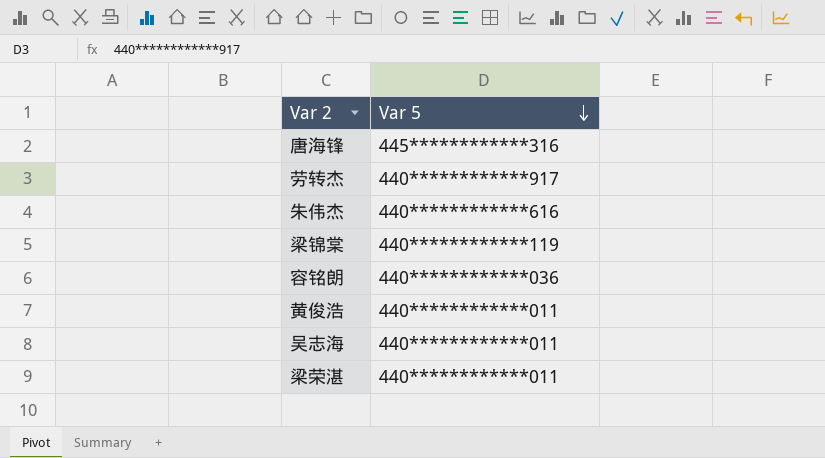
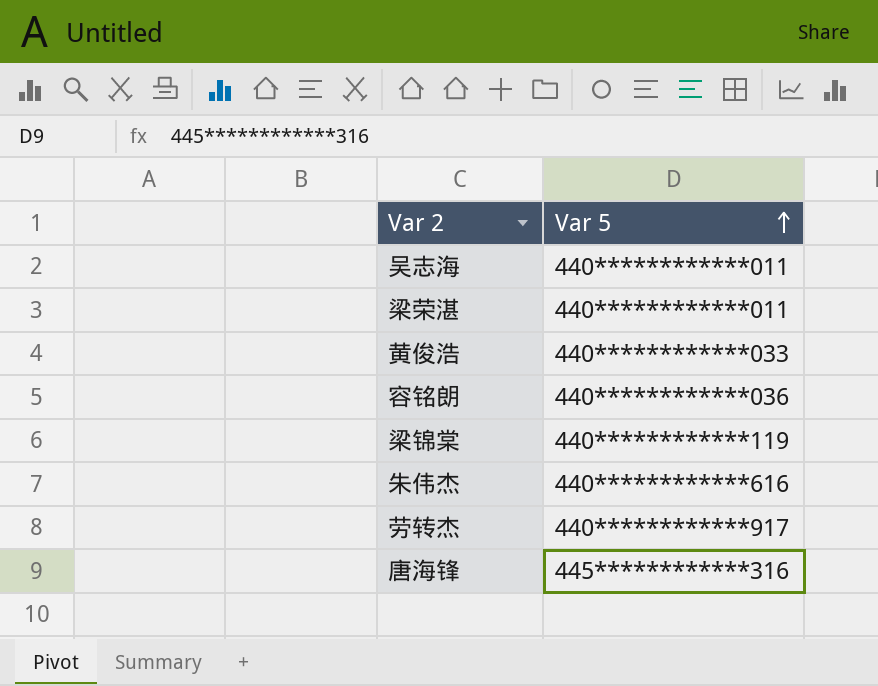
row order: Var 5 descending -> Var 5 ascending
黄俊浩 | Var 5: 440************011 -> 440************033

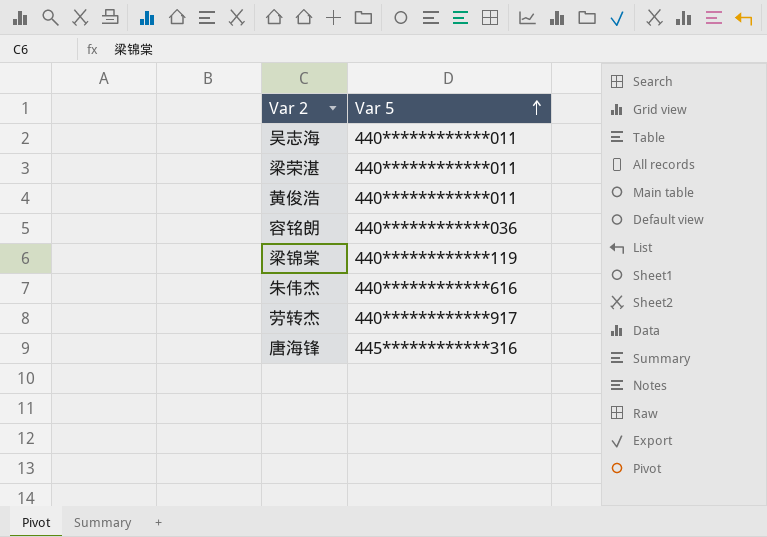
黄俊浩 | Var 5: 440************033 -> 440************011

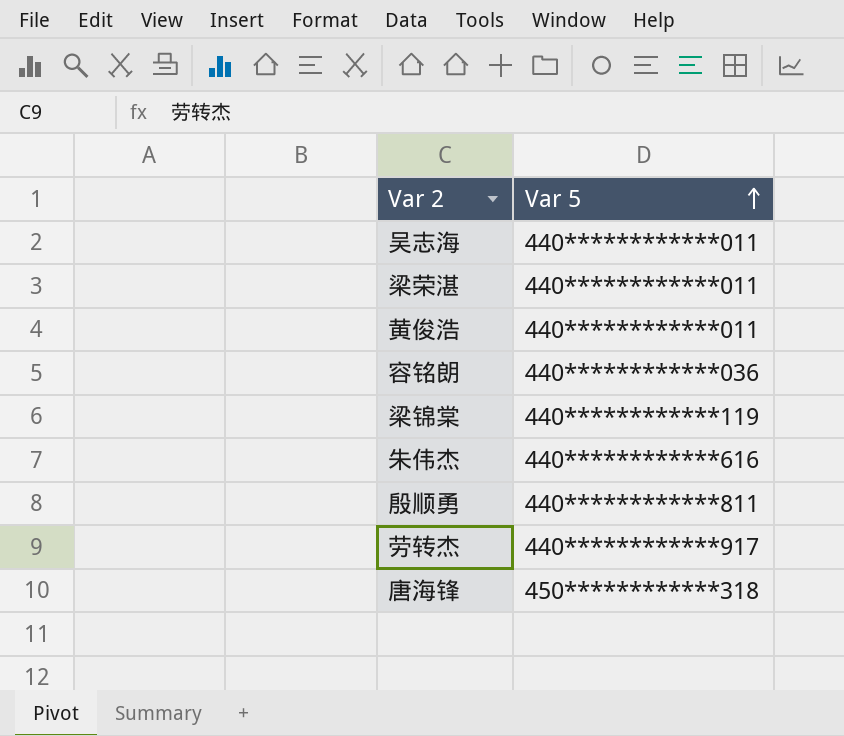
row 殷顺勇: none -> 440************811
唐海锋 | Var 5: 445************316 -> 450************318

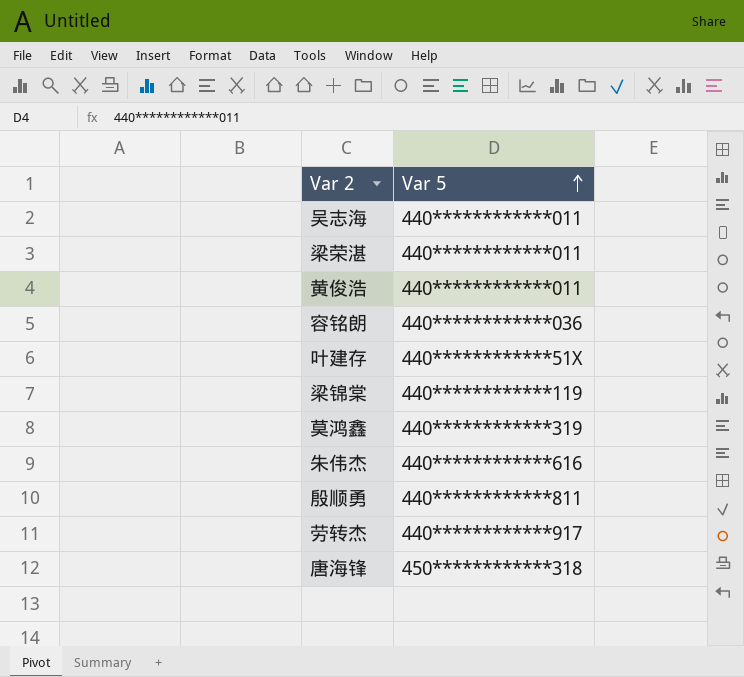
row 叶建存: none -> 440************51X
row 莫鸿鑫: none -> 440************319

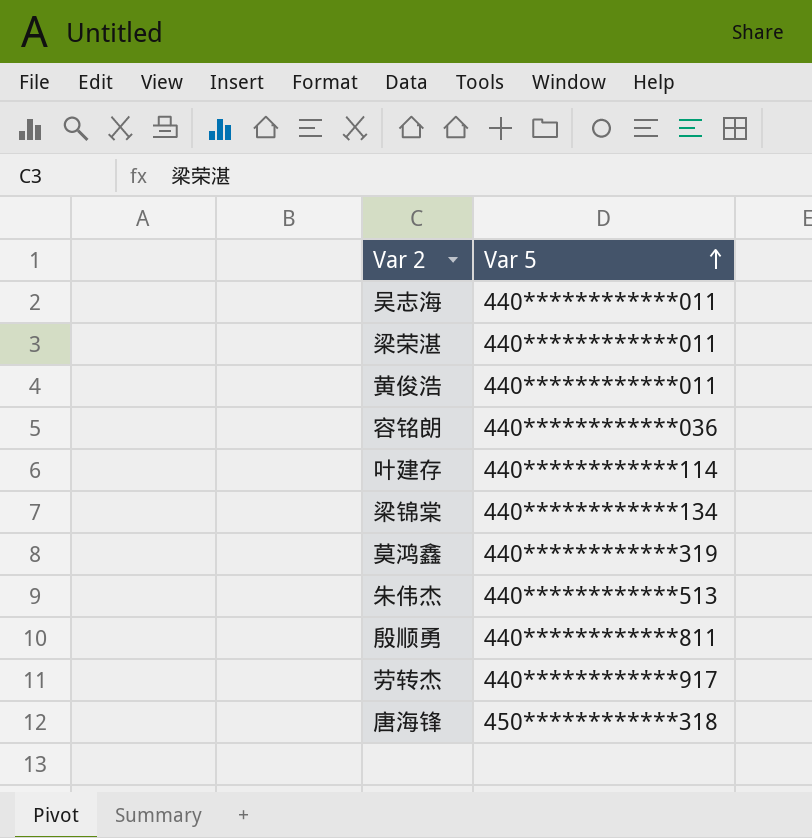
叶建存 | Var 5: 440************51X -> 440************114
梁锦棠 | Var 5: 440************119 -> 440************134
朱伟杰 | Var 5: 440************616 -> 440************513

